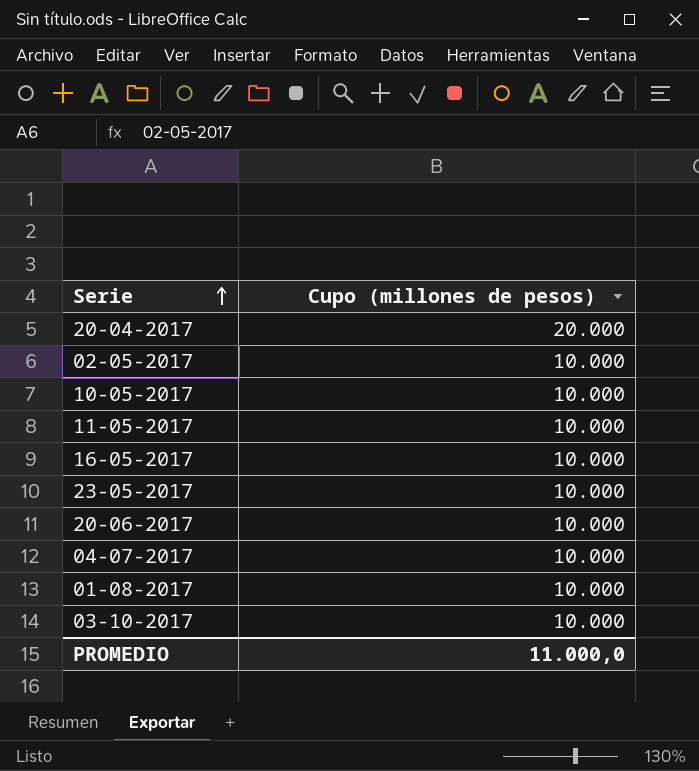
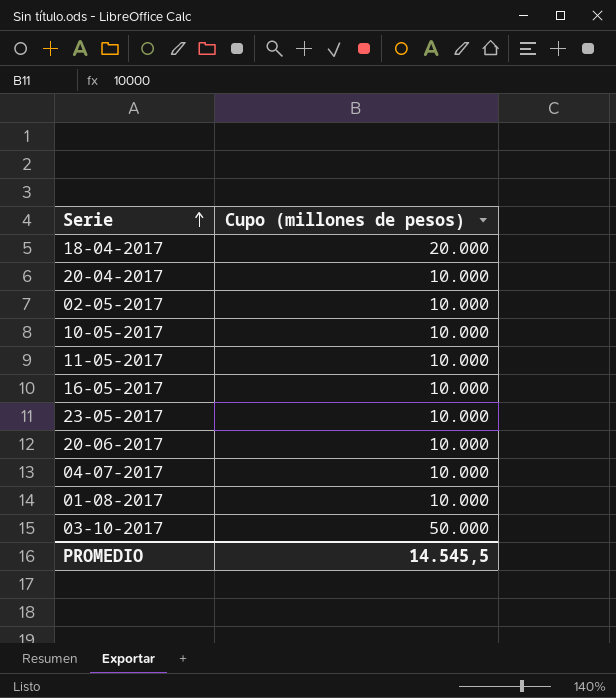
row 18-04-2017: none -> 20.000
20-04-2017 | Cupo (millones de pesos): 20.000 -> 10.000
03-10-2017 | Cupo (millones de pesos): 10.000 -> 50.000
PROMEDIO | Cupo (millones de pesos): 11.000,0 -> 14.545,5

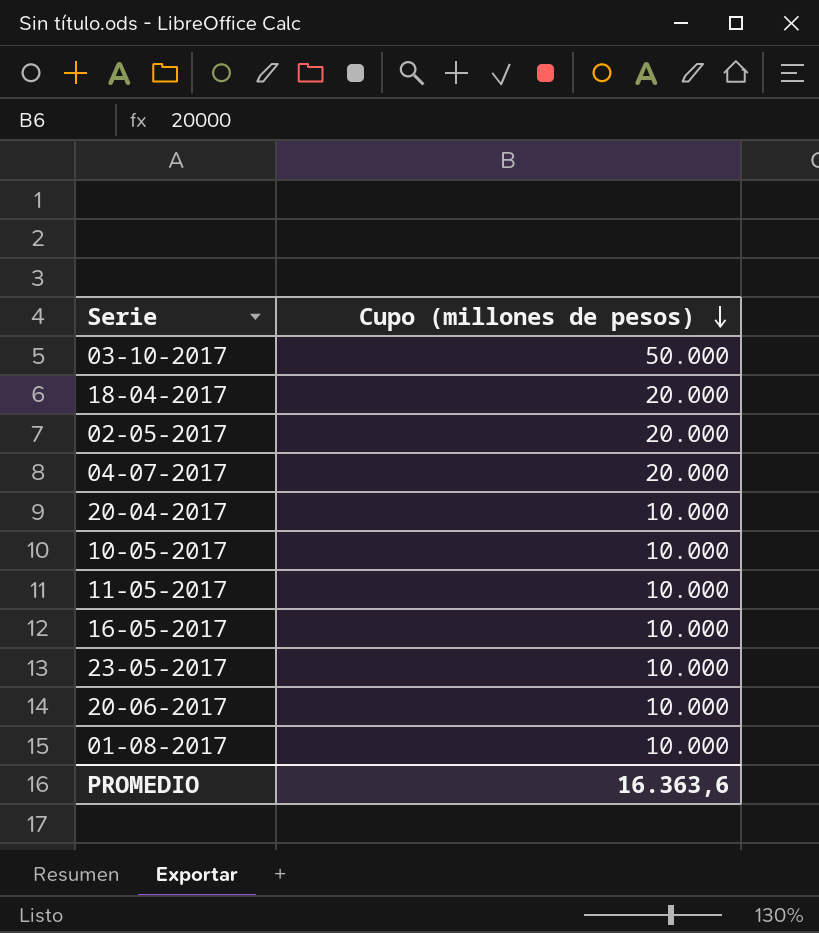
row order: Serie ascending -> Cupo (millones de pesos) descending
02-05-2017 | Cupo (millones de pesos): 10.000 -> 20.000
04-07-2017 | Cupo (millones de pesos): 10.000 -> 20.000
PROMEDIO | Cupo (millones de pesos): 14.545,5 -> 16.363,6

